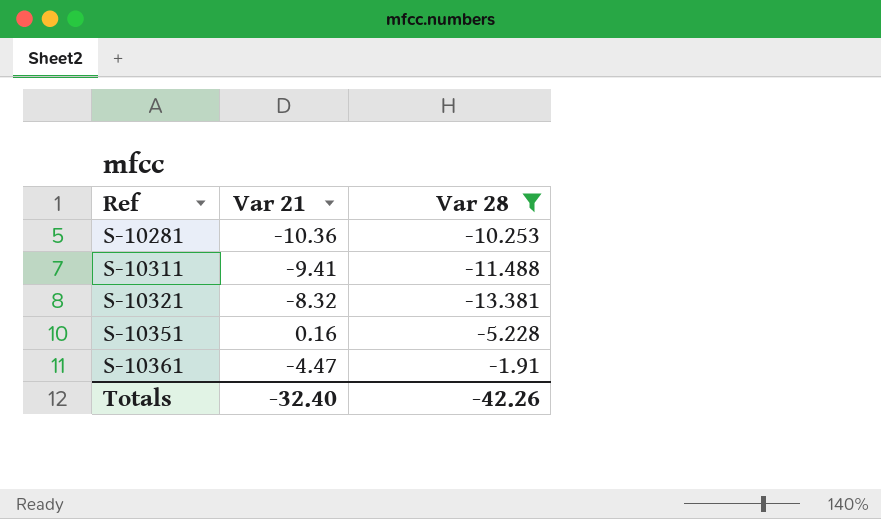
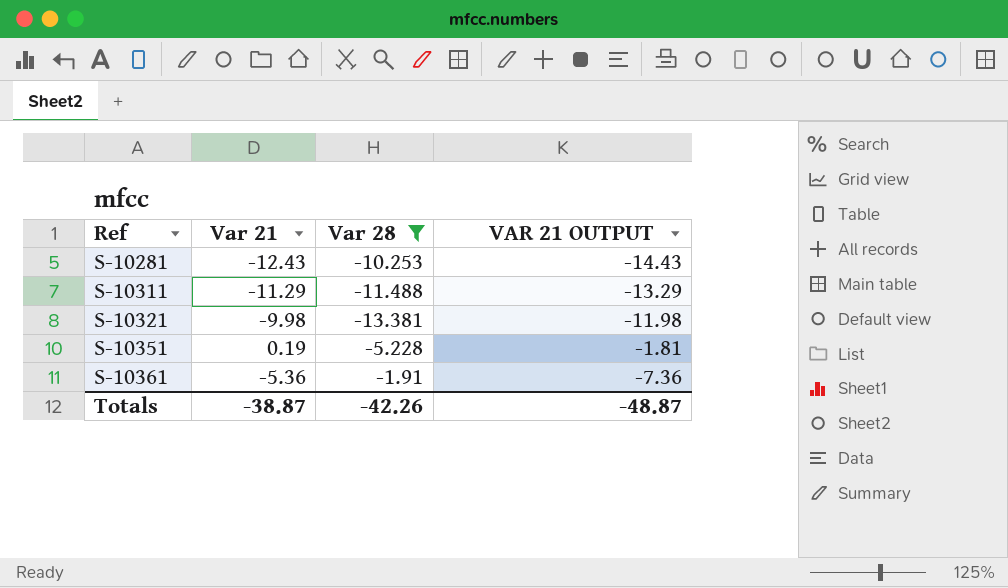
column VAR 21 OUTPUT | formula: none -> [Var 21] - 2
S-10281 | Var 21: -10.36 -> -12.43
S-10311 | Var 21: -9.41 -> -11.29
S-10321 | Var 21: -8.32 -> -9.98
S-10351 | Var 21: 0.16 -> 0.19
S-10361 | Var 21: -4.47 -> -5.36
Totals | Var 21: -32.40 -> -38.87

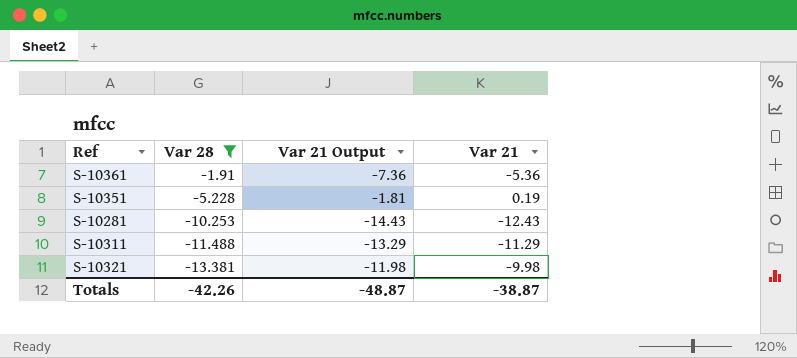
row order: Ref ascending -> Var 28 descending
column name: VAR 21 OUTPUT -> Var 21 Output
column Var 21 | position: 2 -> 4

